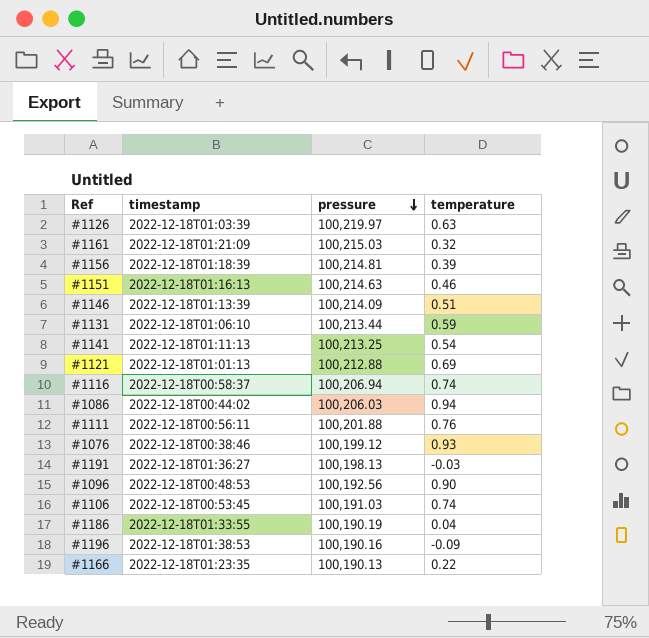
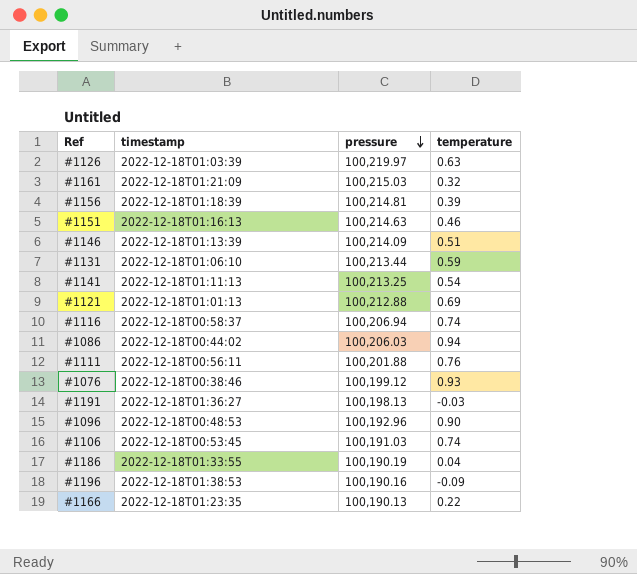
#1096 | pressure: 100,192.56 -> 100,192.96

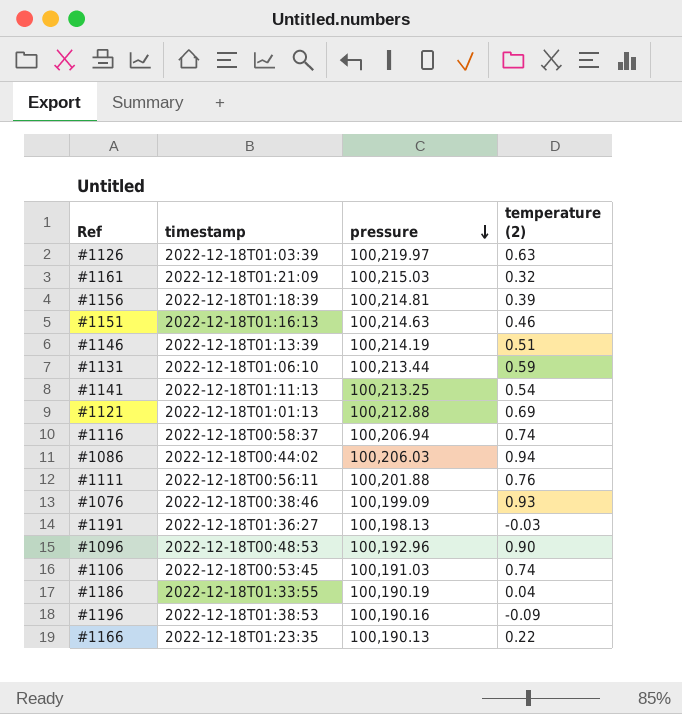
column name: temperature -> temperature (2)
#1146 | pressure: 100,214.09 -> 100,214.19
#1076 | pressure: 100,199.12 -> 100,199.09

